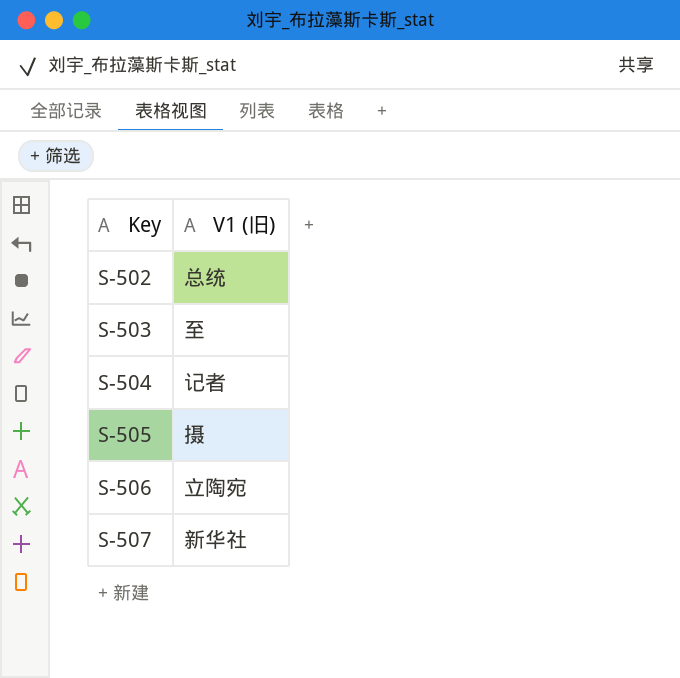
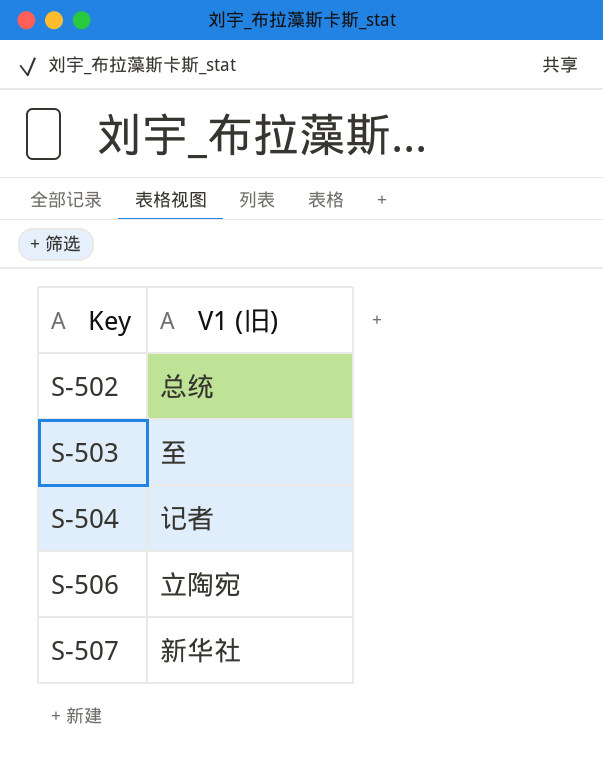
row S-505: 摄 -> none

